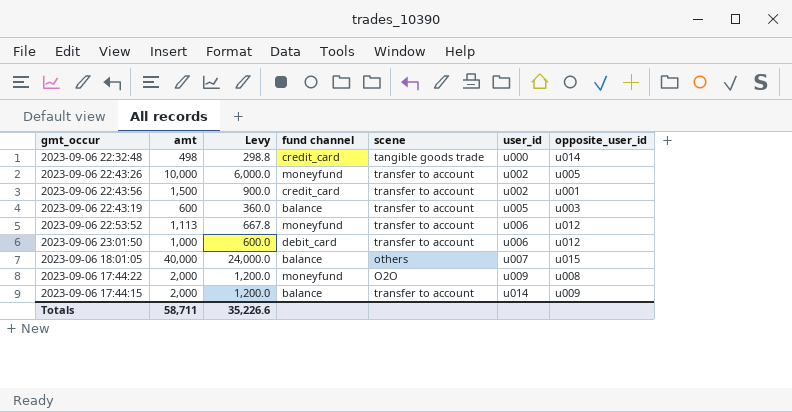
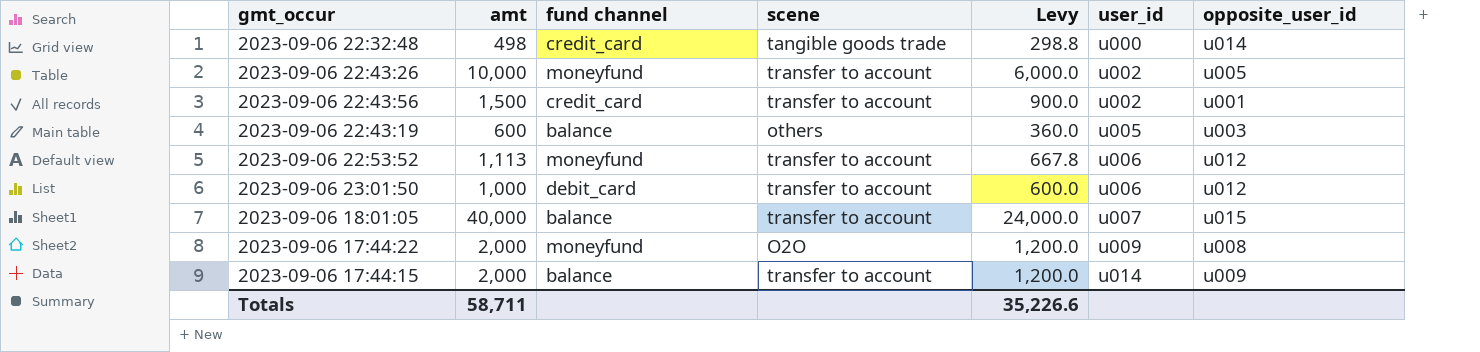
column Levy | position: 3 -> 5
2023-09-06 22:43:19 | scene: transfer to account -> others
2023-09-06 18:01:05 | scene: others -> transfer to account

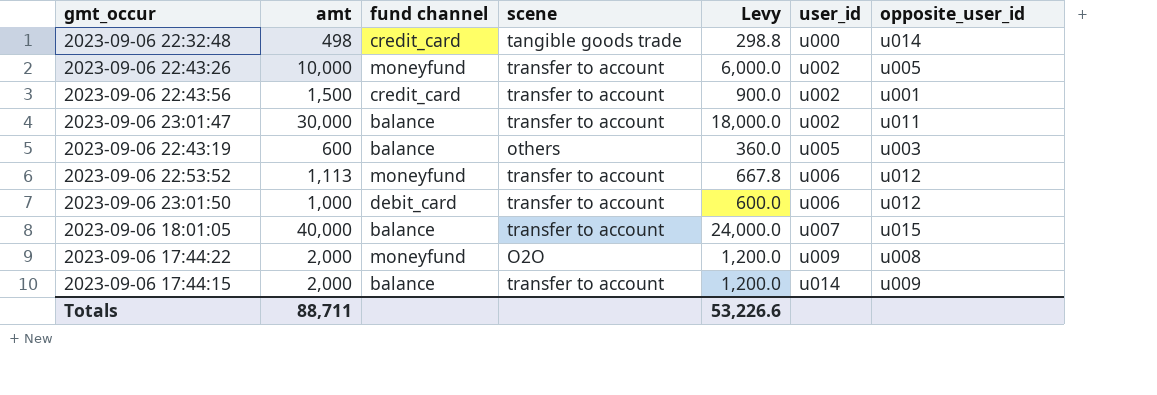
row 2023-09-06 23:01:47: none -> 30,000 | balance | transfer to account | 18,000.0 | u002 | u011
Totals | amt: 58,711 -> 88,711
Totals | Levy: 35,226.6 -> 53,226.6

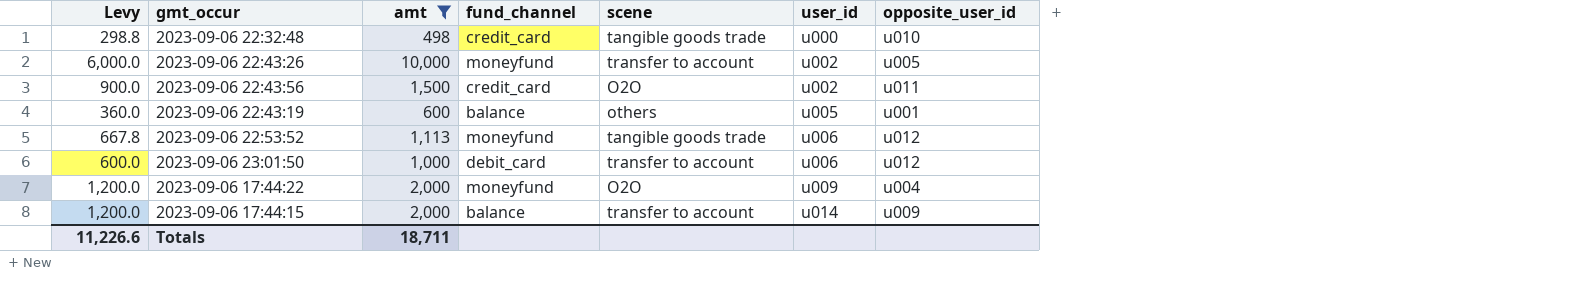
filter: none -> amt <= 10,000
column Levy | position: 5 -> 1
column name: fund channel -> fund_channel
2023-09-06 22:32:48 | opposite_user_id: u014 -> u010
2023-09-06 22:43:56 | scene: transfer to account -> O2O
2023-09-06 22:43:56 | opposite_user_id: u001 -> u011
2023-09-06 22:43:19 | opposite_user_id: u003 -> u001
2023-09-06 22:53:52 | scene: transfer to account -> tangible goods trade
2023-09-06 17:44:22 | opposite_user_id: u008 -> u004
Totals | Levy: 53,226.6 -> 11,226.6
Totals | amt: 88,711 -> 18,711

